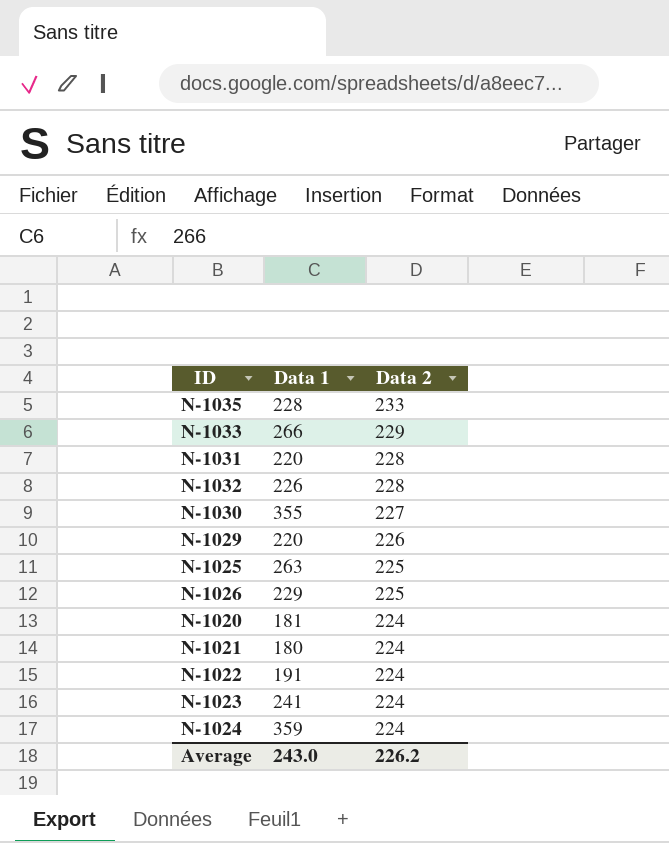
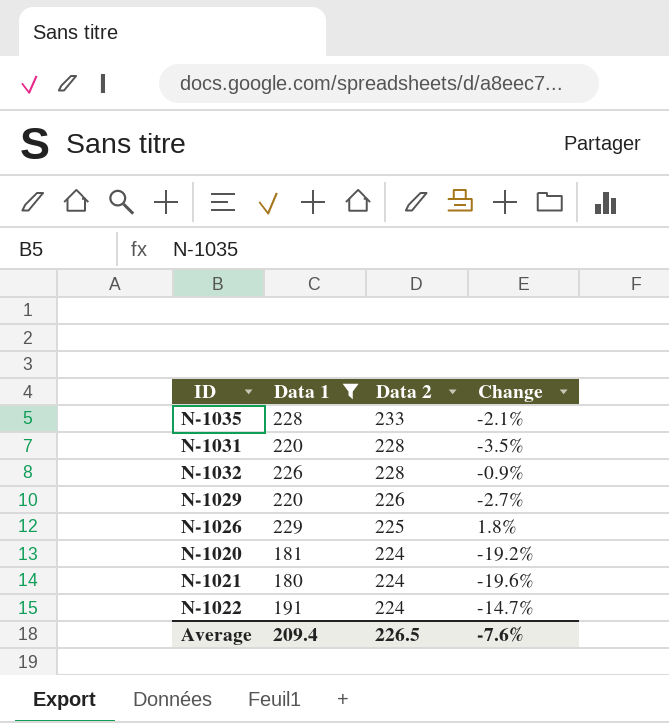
filter: none -> Data 1 <= 229
column Change | formula: none -> ([Data 1] - [Data 2]) / [Data 2]
Average | Data 1: 243.0 -> 209.4
Average | Data 2: 226.2 -> 226.5

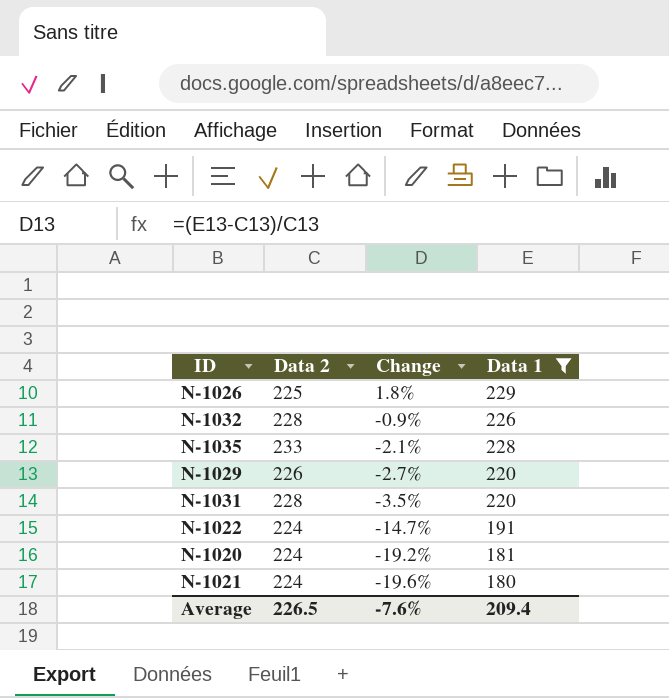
row order: Data 2 descending -> Change descending
column Data 1 | position: 2 -> 4

